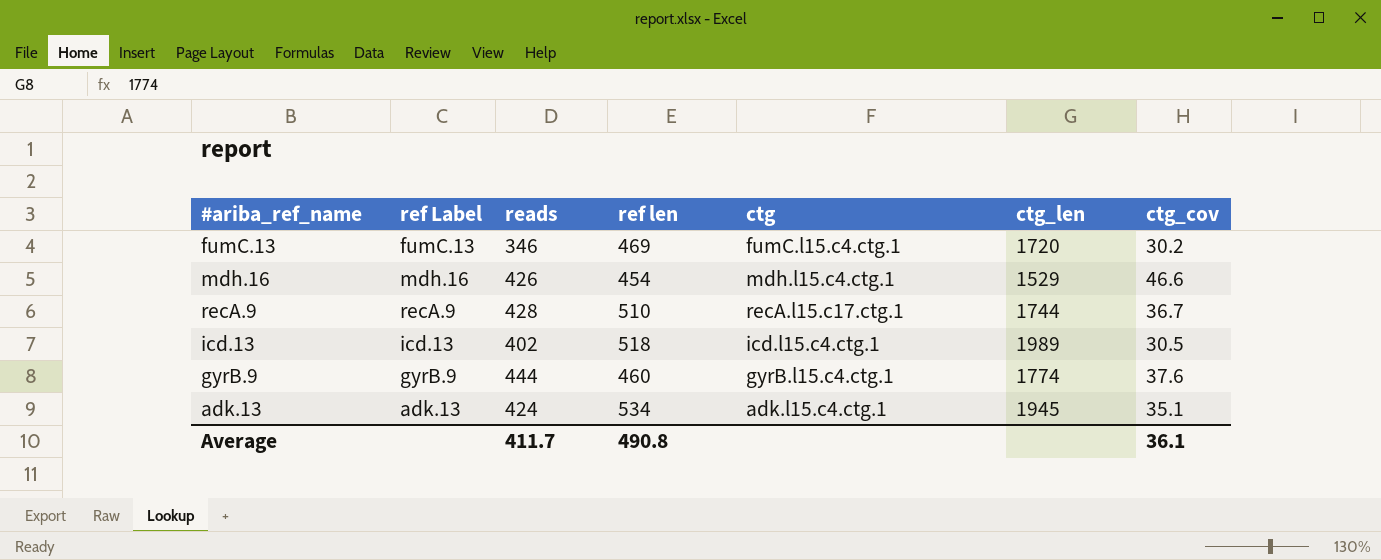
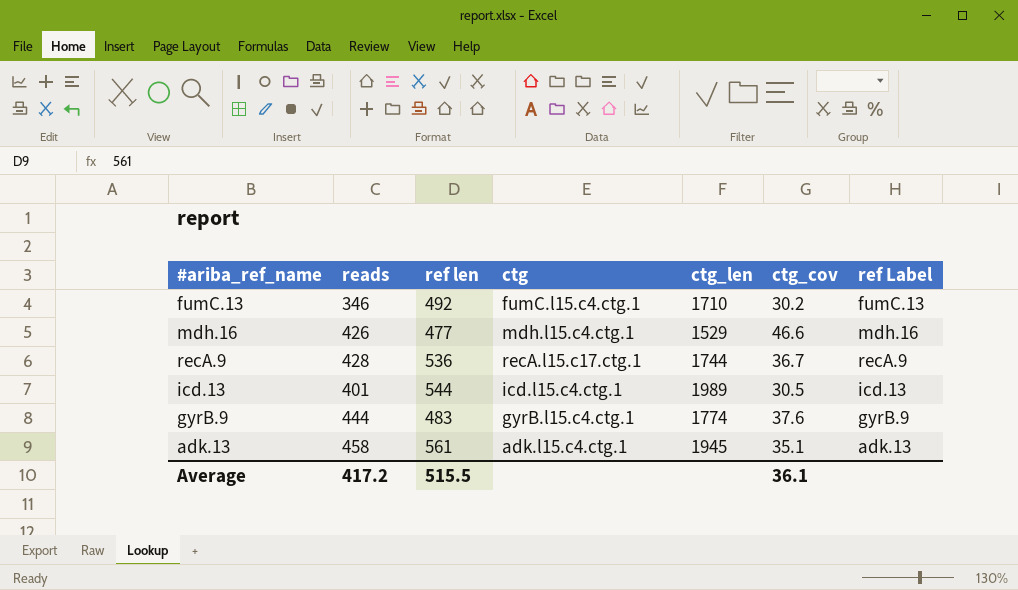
column ref Label | position: 2 -> 7
fumC.13 | ref len: 469 -> 492
fumC.13 | ctg_len: 1720 -> 1710
mdh.16 | ref len: 454 -> 477
recA.9 | ref len: 510 -> 536
icd.13 | reads: 402 -> 401
icd.13 | ref len: 518 -> 544
gyrB.9 | ref len: 460 -> 483
adk.13 | reads: 424 -> 458
adk.13 | ref len: 534 -> 561
Average | reads: 411.7 -> 417.2
Average | ref len: 490.8 -> 515.5

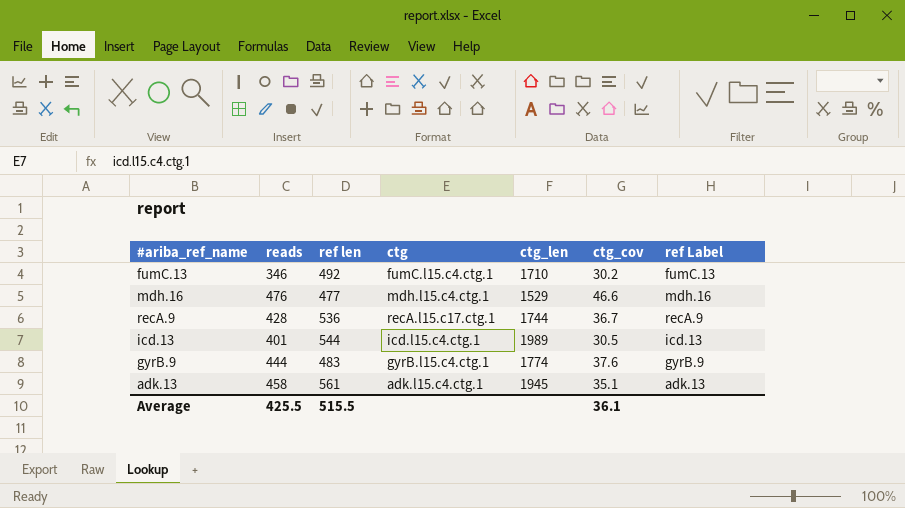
mdh.16 | reads: 426 -> 476
Average | reads: 417.2 -> 425.5

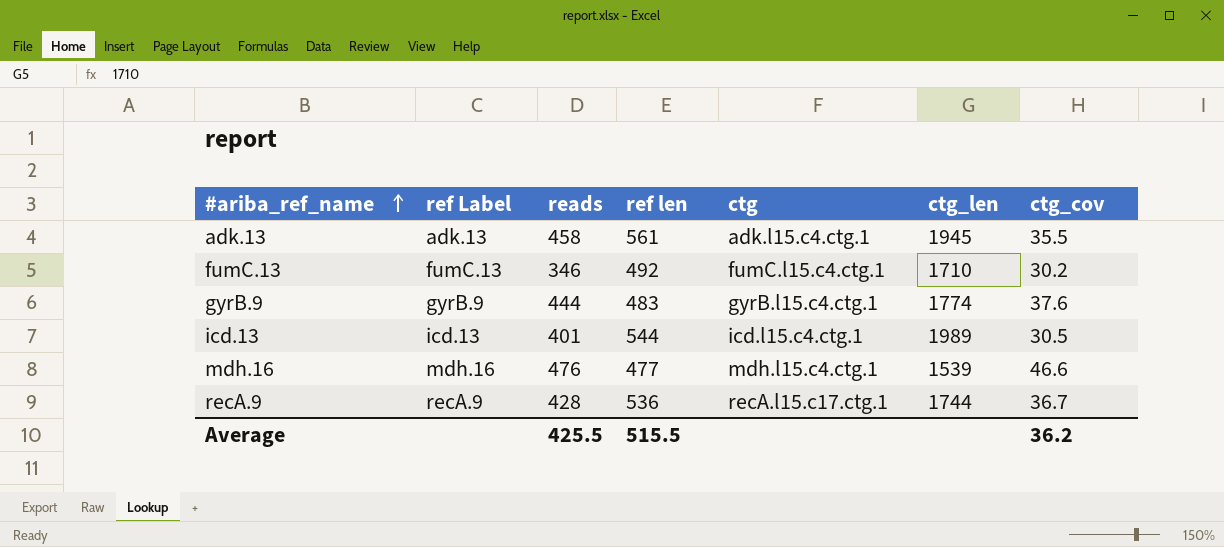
row order: none -> #ariba_ref_name ascending
column ref Label | position: 7 -> 2
adk.13 | ctg_cov: 35.1 -> 35.5
mdh.16 | ctg_len: 1529 -> 1539
Average | ctg_cov: 36.1 -> 36.2

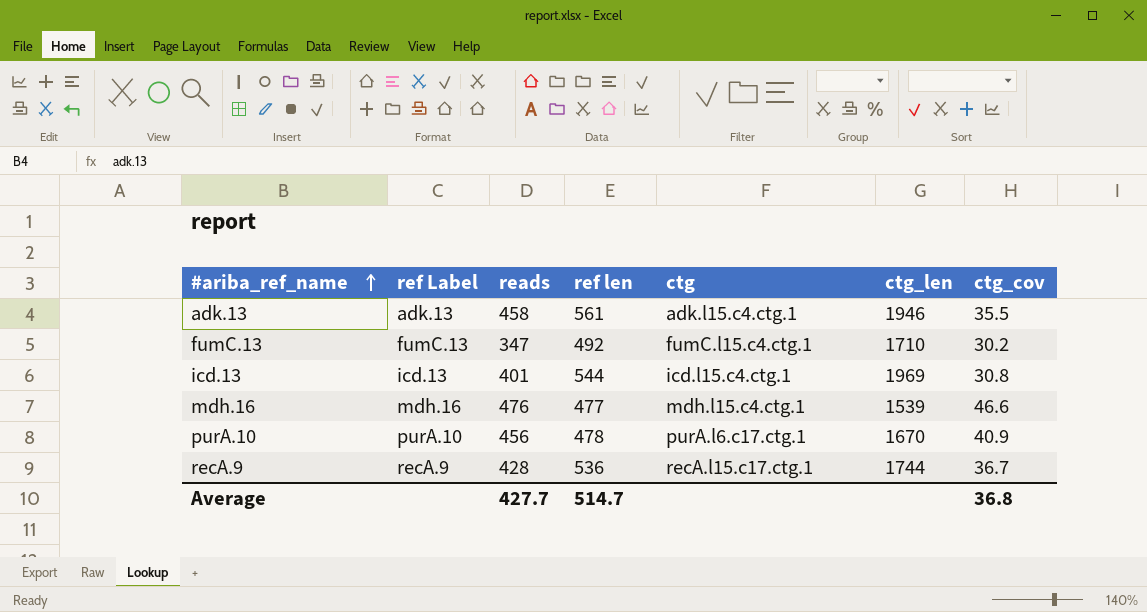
row gyrB.9: gyrB.9 | 444 | 483 | gyrB.l15.c4.ctg.1 | 1774 | 37.6 -> none
adk.13 | ctg_len: 1945 -> 1946
fumC.13 | reads: 346 -> 347
icd.13 | ctg_len: 1989 -> 1969
icd.13 | ctg_cov: 30.5 -> 30.8
row purA.10: none -> purA.10 | 456 | 478 | purA.l6.c17.ctg.1 | 1670 | 40.9
Average | reads: 425.5 -> 427.7
Average | ref len: 515.5 -> 514.7
Average | ctg_cov: 36.2 -> 36.8

